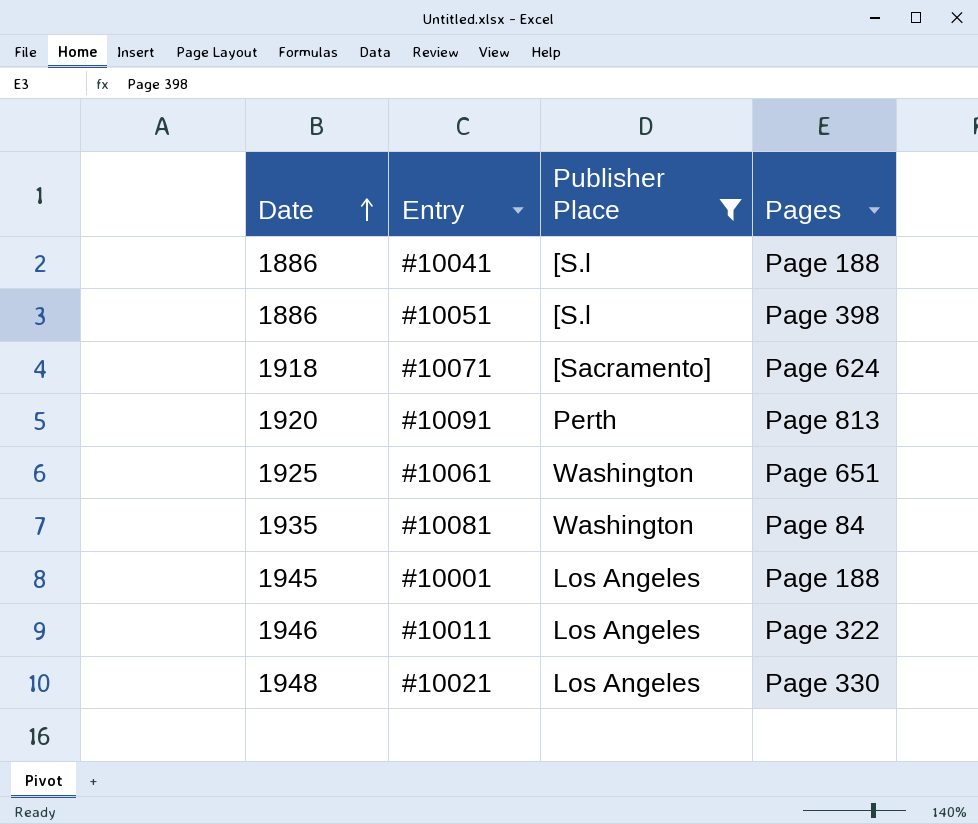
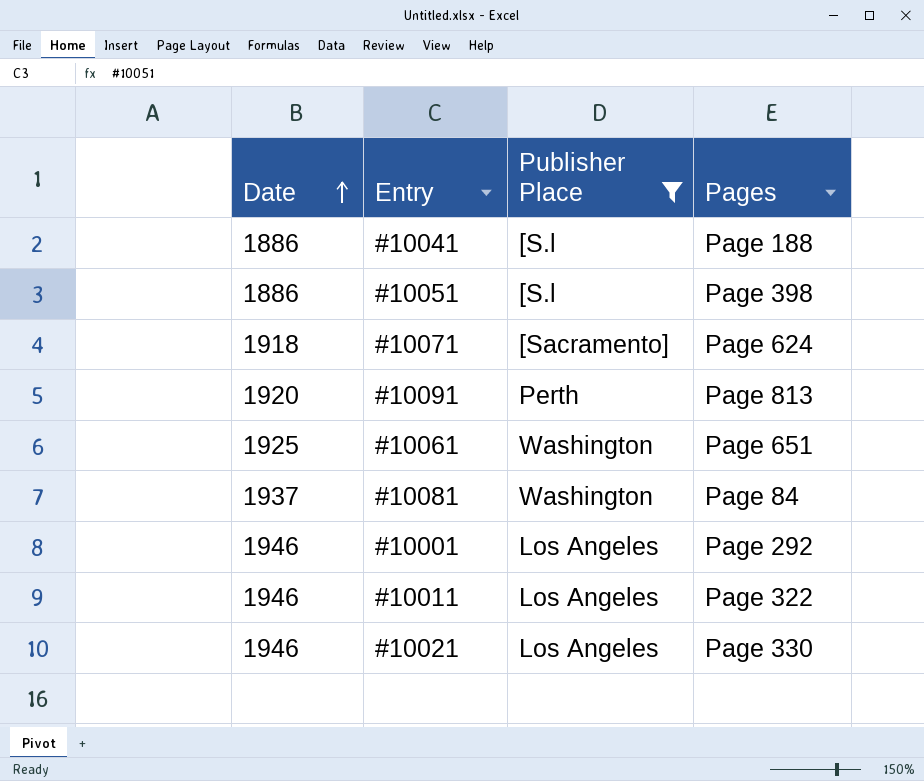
#10081 | Date: 1935 -> 1937
#10001 | Date: 1945 -> 1946
#10001 | Pages: Page 188 -> Page 292
#10021 | Date: 1948 -> 1946

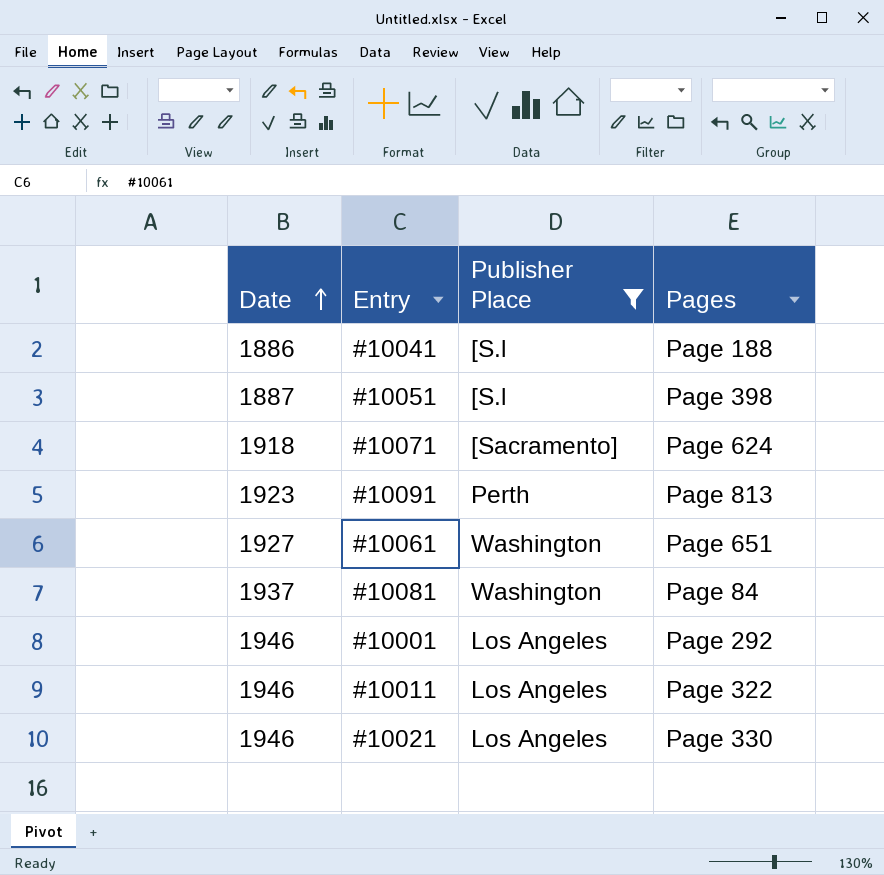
#10051 | Date: 1886 -> 1887
#10091 | Date: 1920 -> 1923
#10061 | Date: 1925 -> 1927

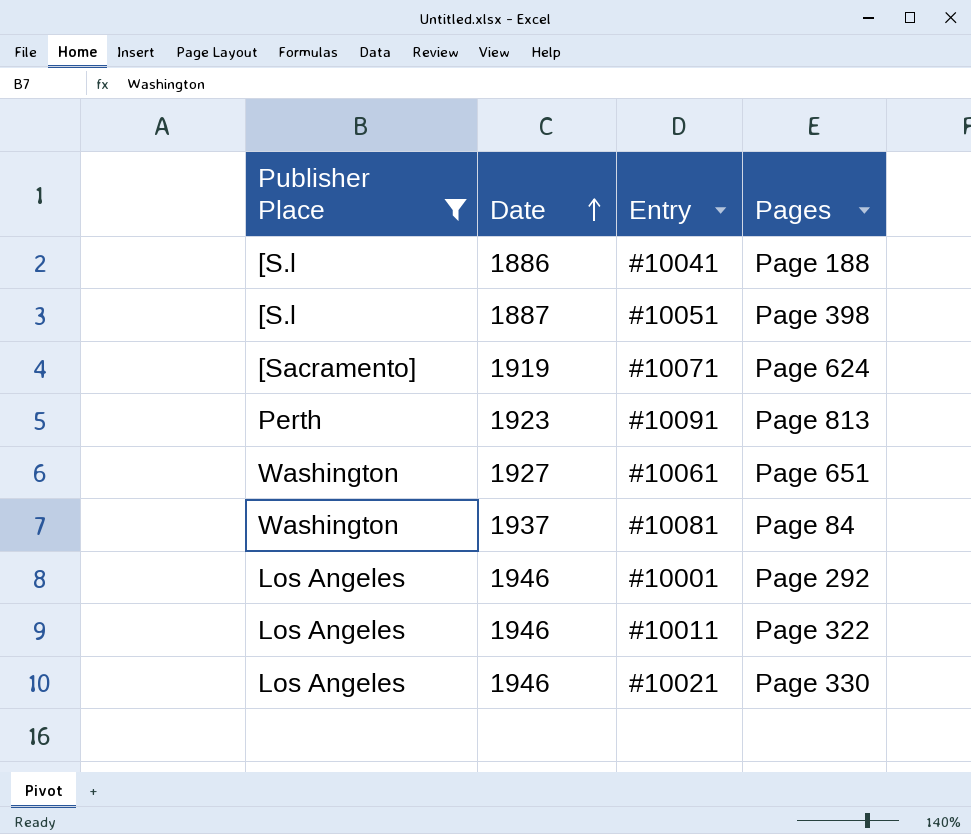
column Publisher Place | position: 3 -> 1
#10071 | Date: 1918 -> 1919

